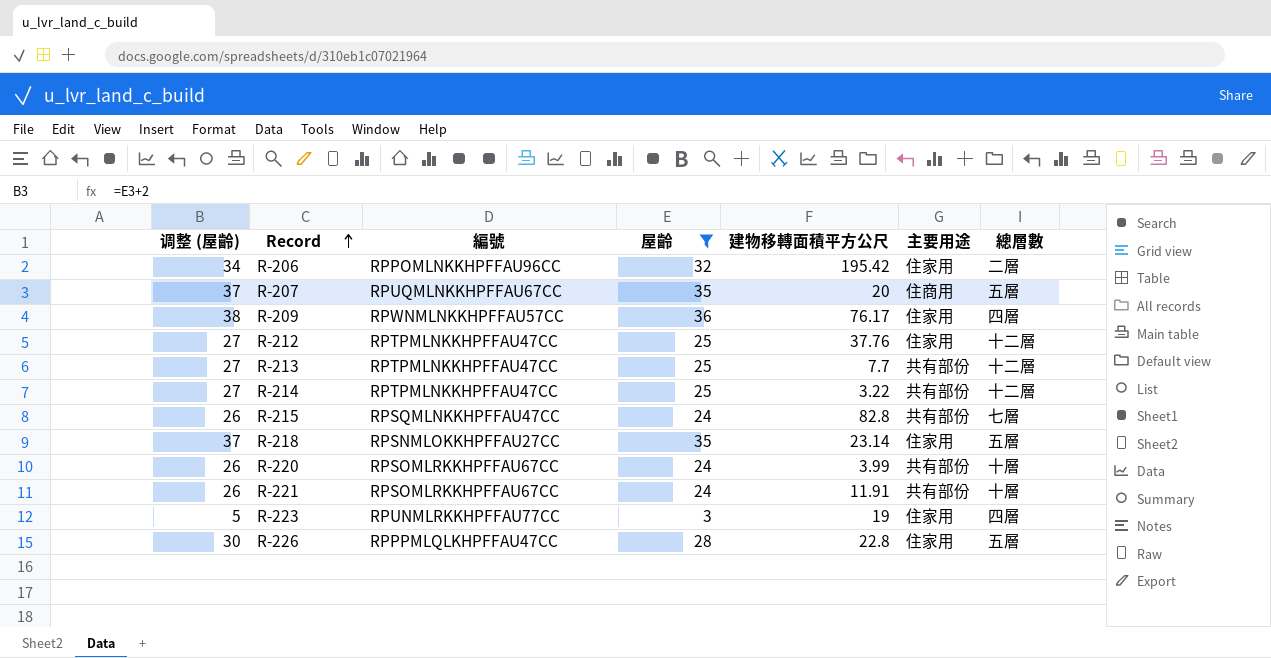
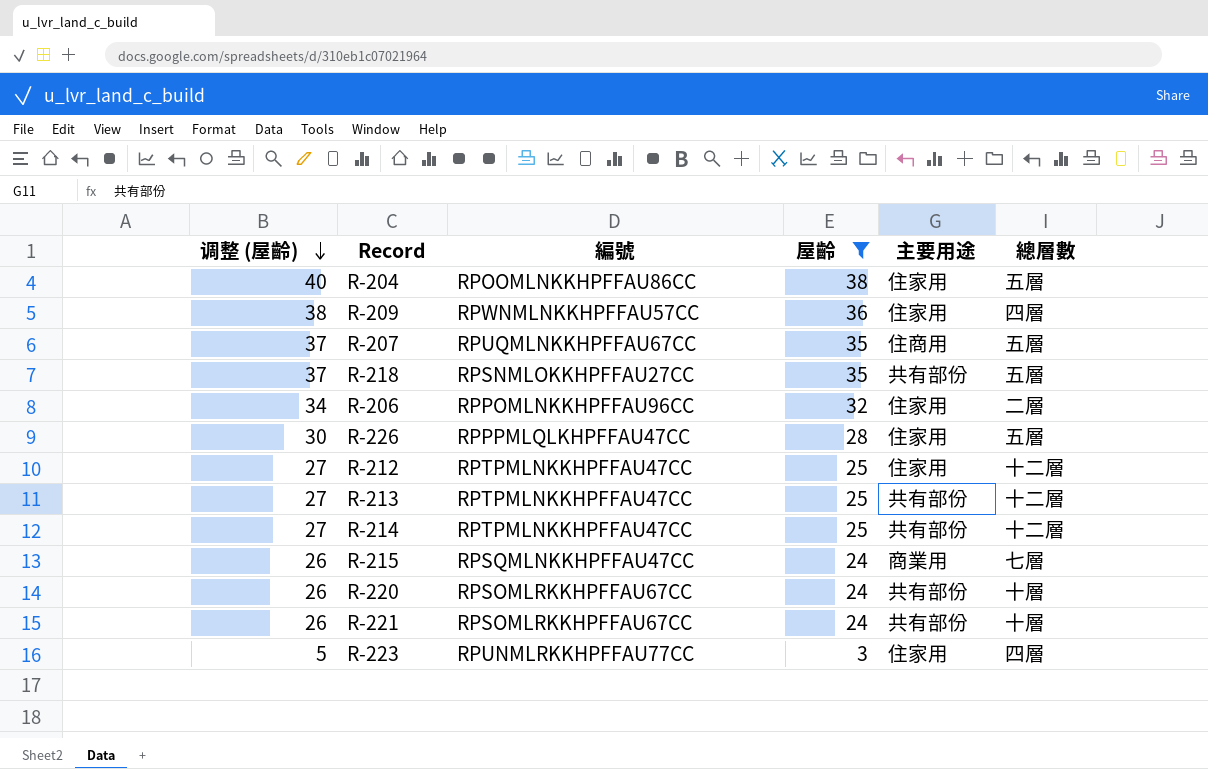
row order: Record ascending -> 调整 (屋齡) descending
column 建物移轉面積平方公尺 | position: 5 -> none
row R-204: none -> 40 | RPOOMLNKKHPFFAU86CC | 38 | 住家用 | 五層
R-218 | 主要用途: 住家用 -> 共有部份
R-215 | 主要用途: 共有部份 -> 商業用

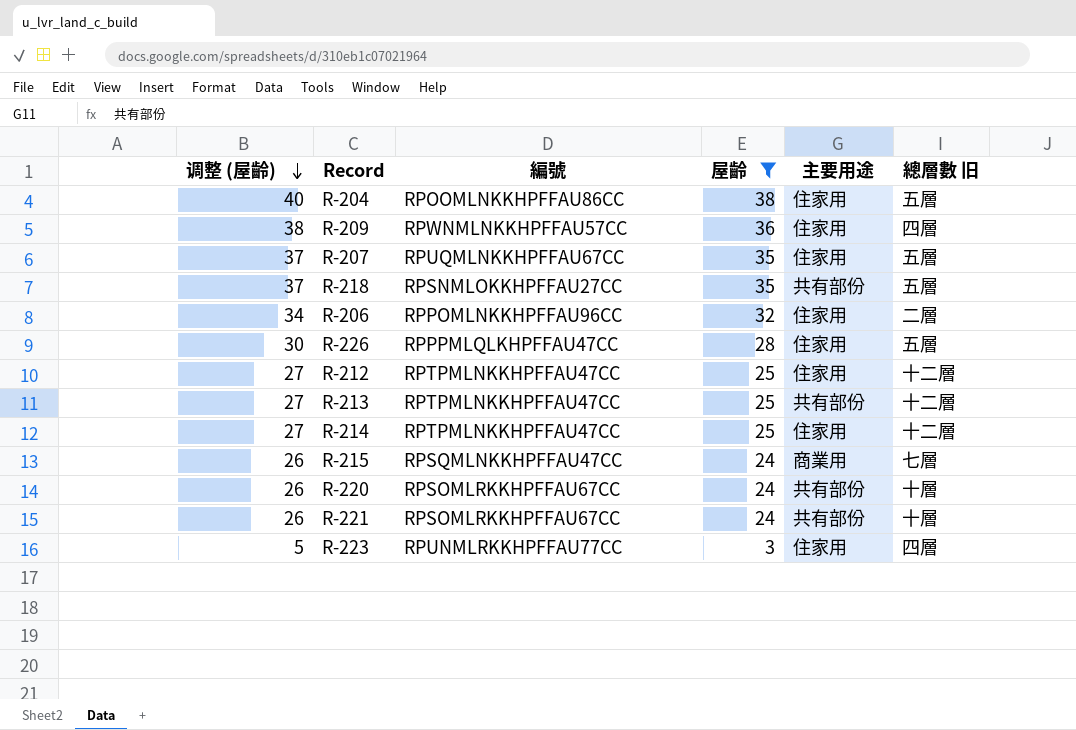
column name: 總層數 -> 總層數 旧
R-207 | 主要用途: 住商用 -> 住家用
R-214 | 主要用途: 共有部份 -> 住家用

